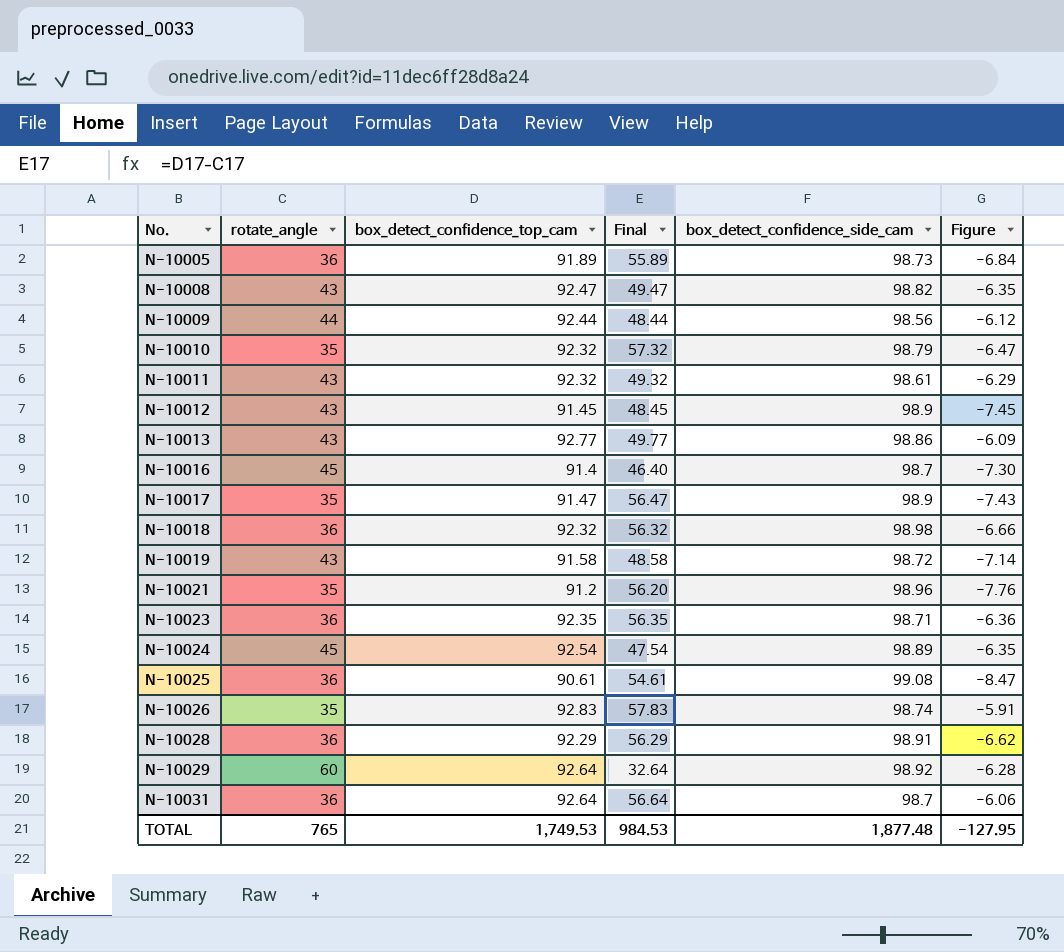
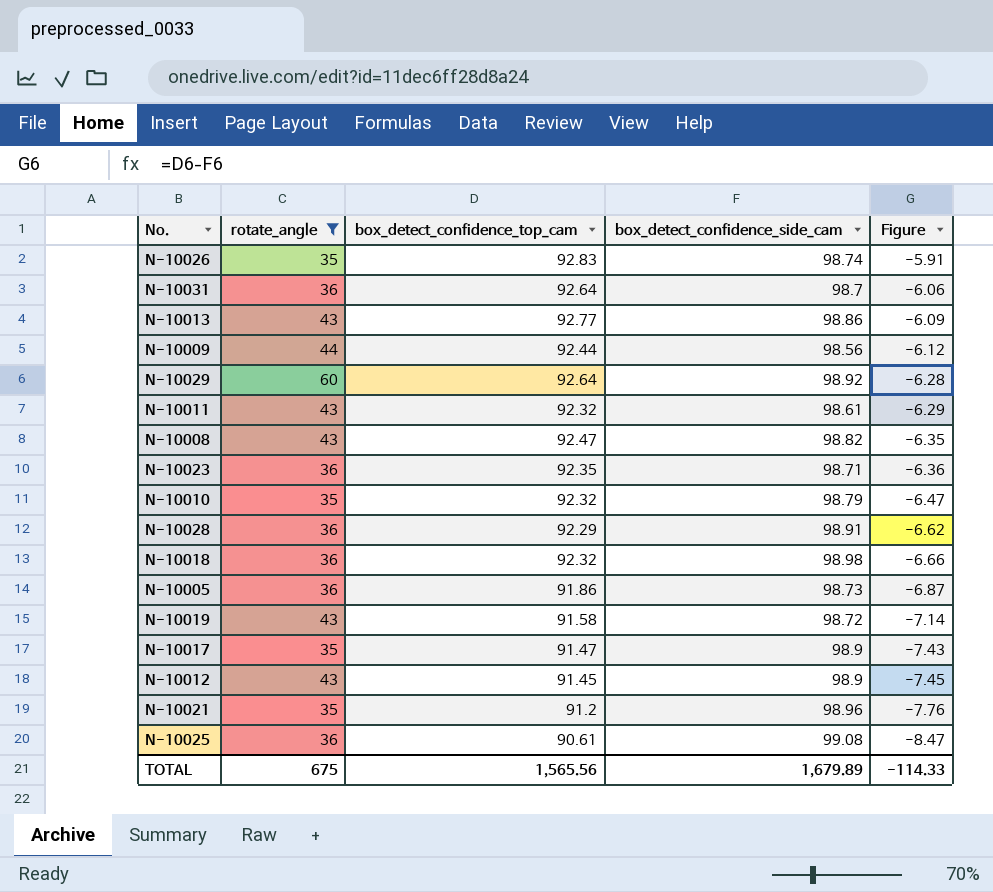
filter: none -> rotate_angle != 45
row order: No. ascending -> Figure descending
column Final | formula: [box_detect_confidence_top_cam] - [rotate_angle] -> none
N-10005 | box_detect_confidence_top_cam: 91.89 -> 91.86
N-10005 | Figure: -6.84 -> -6.87
TOTAL | rotate_angle: 765 -> 675
TOTAL | box_detect_confidence_top_cam: 1,749.53 -> 1,565.56
TOTAL | box_detect_confidence_side_cam: 1,877.48 -> 1,679.89
TOTAL | Figure: -127.95 -> -114.33

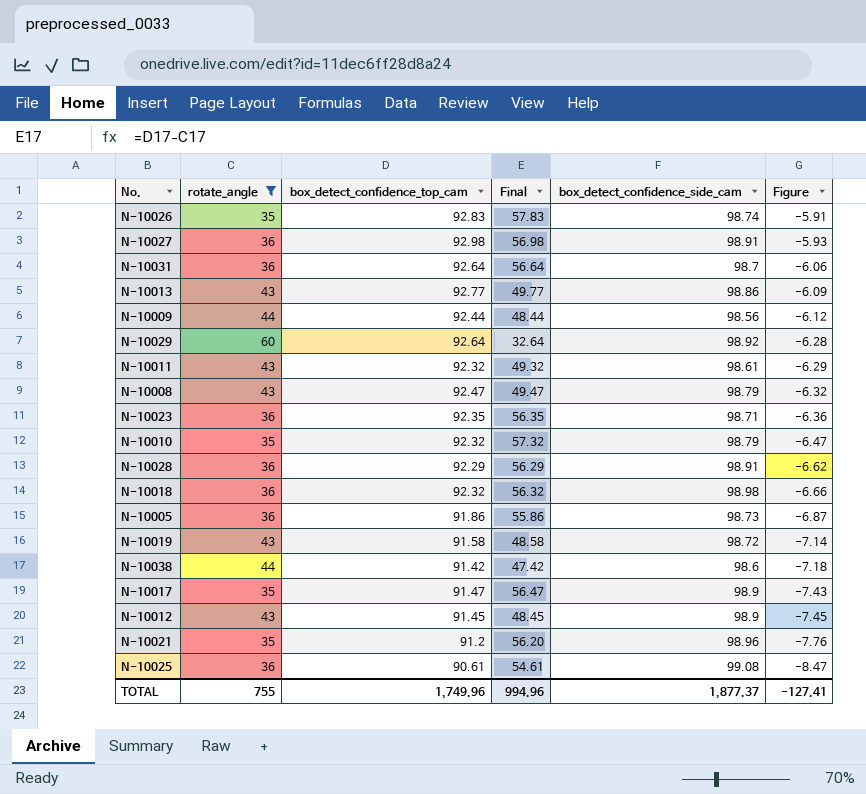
column Final | formula: none -> [box_detect_confidence_top_cam] - [rotate_angle]
row N-10027: none -> 36 | 92.98 | 56.98 | 98.91 | -5.93
N-10008 | box_detect_confidence_side_cam: 98.82 -> 98.79
N-10008 | Figure: -6.35 -> -6.32
row N-10038: none -> 44 | 91.42 | 47.42 | 98.6 | -7.18
TOTAL | rotate_angle: 675 -> 755
TOTAL | box_detect_confidence_top_cam: 1,565.56 -> 1,749.96
TOTAL | box_detect_confidence_side_cam: 1,679.89 -> 1,877.37
TOTAL | Figure: -114.33 -> -127.41

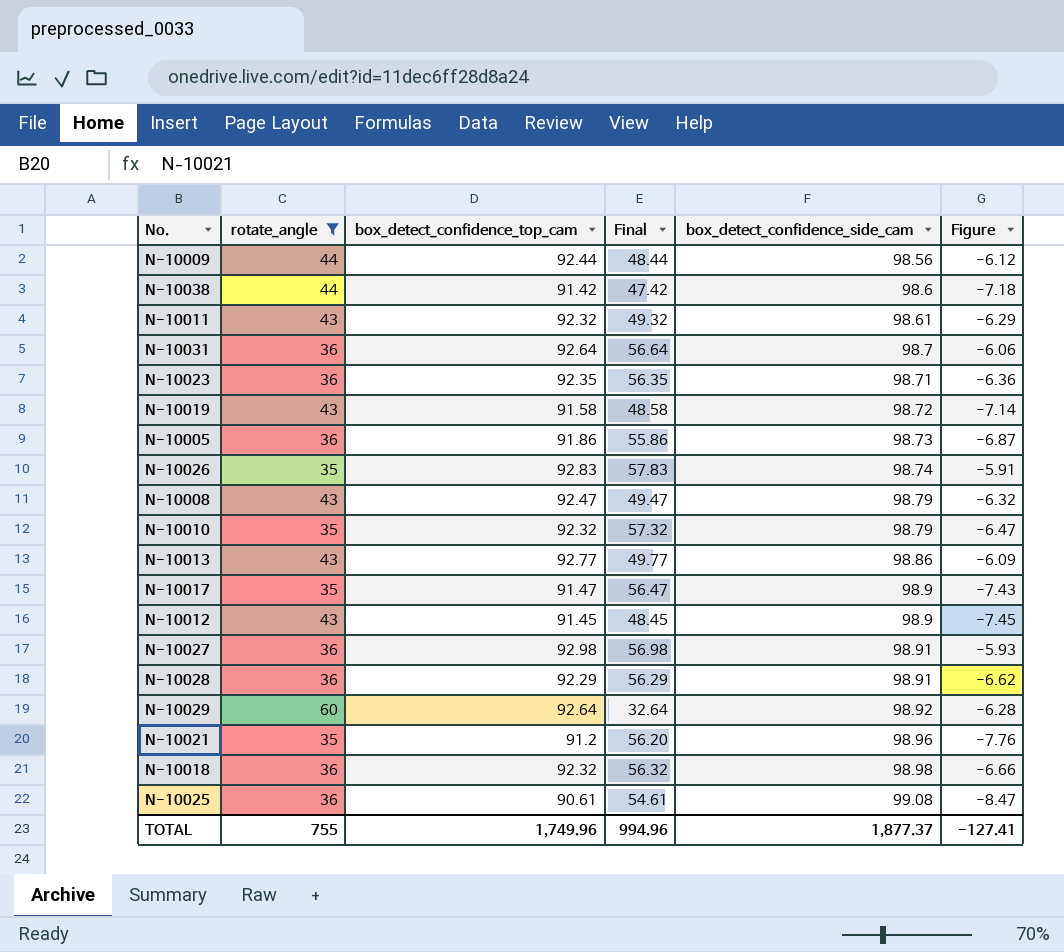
row order: Figure descending -> box_detect_confidence_side_cam ascending

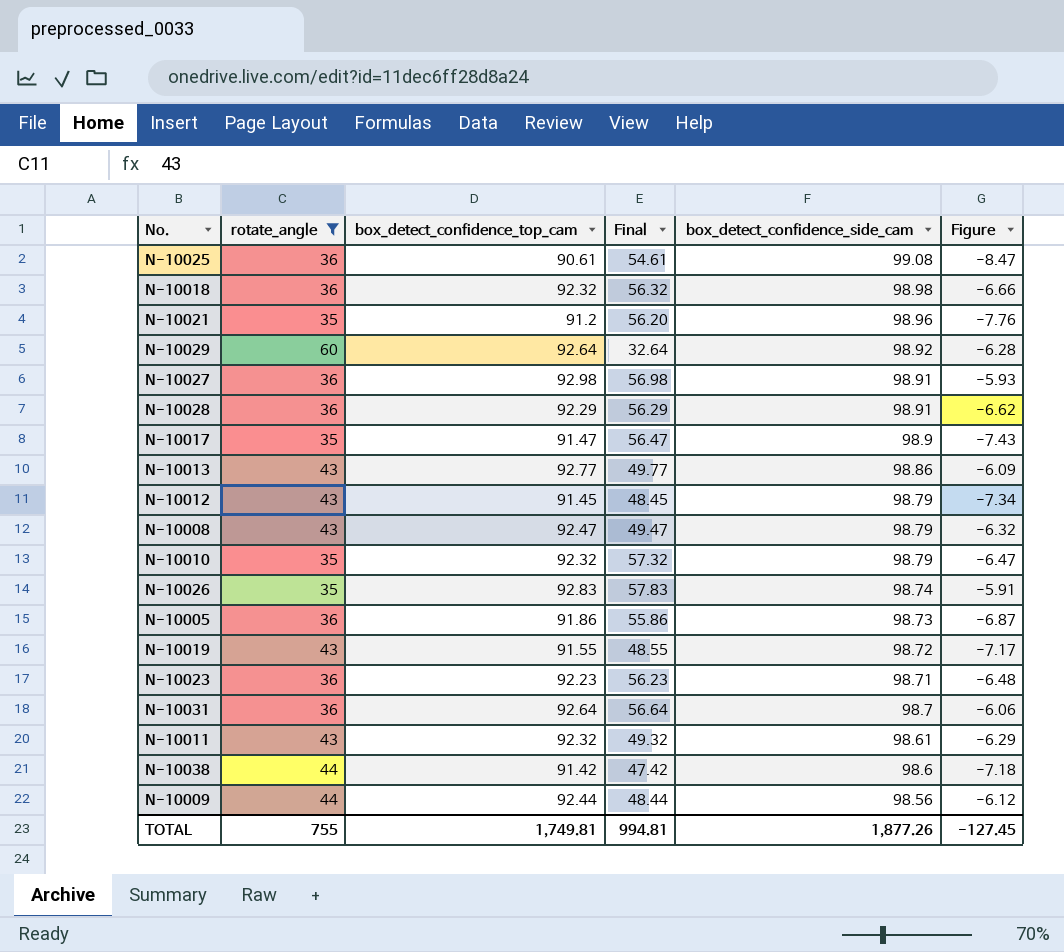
row order: box_detect_confidence_side_cam ascending -> box_detect_confidence_side_cam descending
N-10012 | box_detect_confidence_side_cam: 98.9 -> 98.79
N-10012 | Figure: -7.45 -> -7.34
N-10019 | box_detect_confidence_top_cam: 91.58 -> 91.55
N-10019 | Final: 48.58 -> 48.55
N-10019 | Figure: -7.14 -> -7.17
N-10023 | box_detect_confidence_top_cam: 92.35 -> 92.23
N-10023 | Final: 56.35 -> 56.23
N-10023 | Figure: -6.36 -> -6.48
TOTAL | box_detect_confidence_top_cam: 1,749.96 -> 1,749.81
TOTAL | Final: 994.96 -> 994.81
TOTAL | box_detect_confidence_side_cam: 1,877.37 -> 1,877.26
TOTAL | Figure: -127.41 -> -127.45

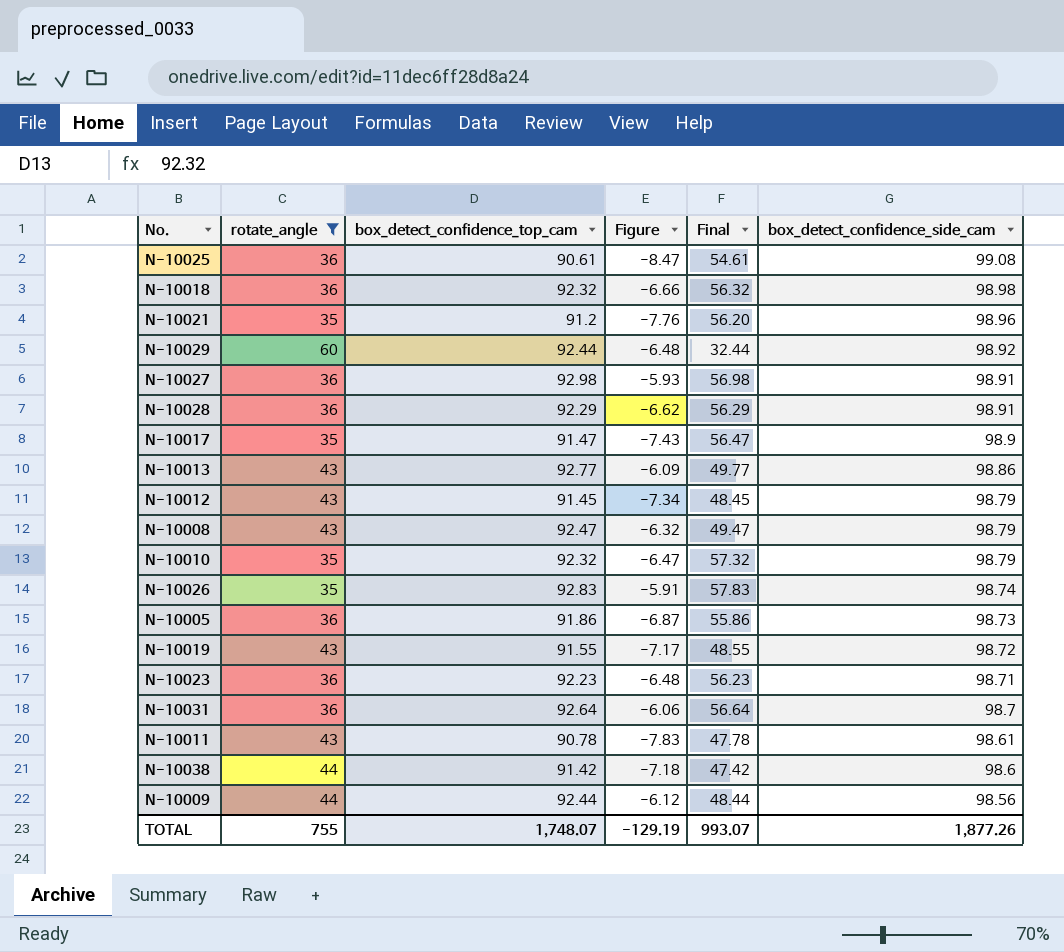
column Figure | position: 6 -> 4
N-10029 | box_detect_confidence_top_cam: 92.64 -> 92.44
N-10029 | Figure: -6.28 -> -6.48
N-10029 | Final: 32.64 -> 32.44
N-10011 | box_detect_confidence_top_cam: 92.32 -> 90.78
N-10011 | Figure: -6.29 -> -7.83
N-10011 | Final: 49.32 -> 47.78
TOTAL | box_detect_confidence_top_cam: 1,749.81 -> 1,748.07
TOTAL | Figure: -127.45 -> -129.19
TOTAL | Final: 994.81 -> 993.07

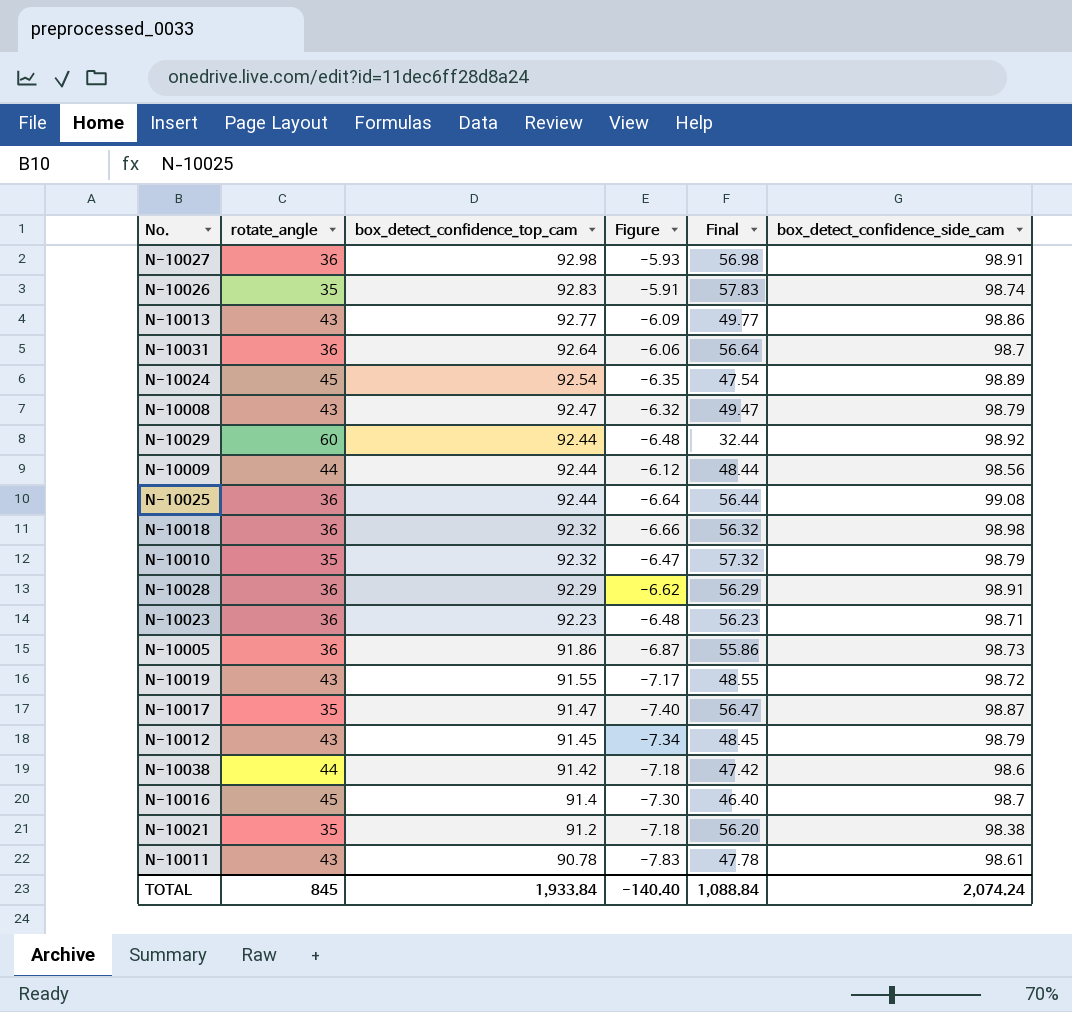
filter: rotate_angle != 45 -> none
row order: box_detect_confidence_side_cam descending -> box_detect_confidence_top_cam descending
N-10025 | box_detect_confidence_top_cam: 90.61 -> 92.44
N-10025 | Figure: -8.47 -> -6.64
N-10025 | Final: 54.61 -> 56.44
N-10017 | Figure: -7.43 -> -7.40
N-10017 | box_detect_confidence_side_cam: 98.9 -> 98.87
N-10021 | Figure: -7.76 -> -7.18
N-10021 | box_detect_confidence_side_cam: 98.96 -> 98.38
TOTAL | rotate_angle: 755 -> 845
TOTAL | box_detect_confidence_top_cam: 1,748.07 -> 1,933.84
TOTAL | Figure: -129.19 -> -140.40
TOTAL | Final: 993.07 -> 1,088.84
TOTAL | box_detect_confidence_side_cam: 1,877.26 -> 2,074.24

